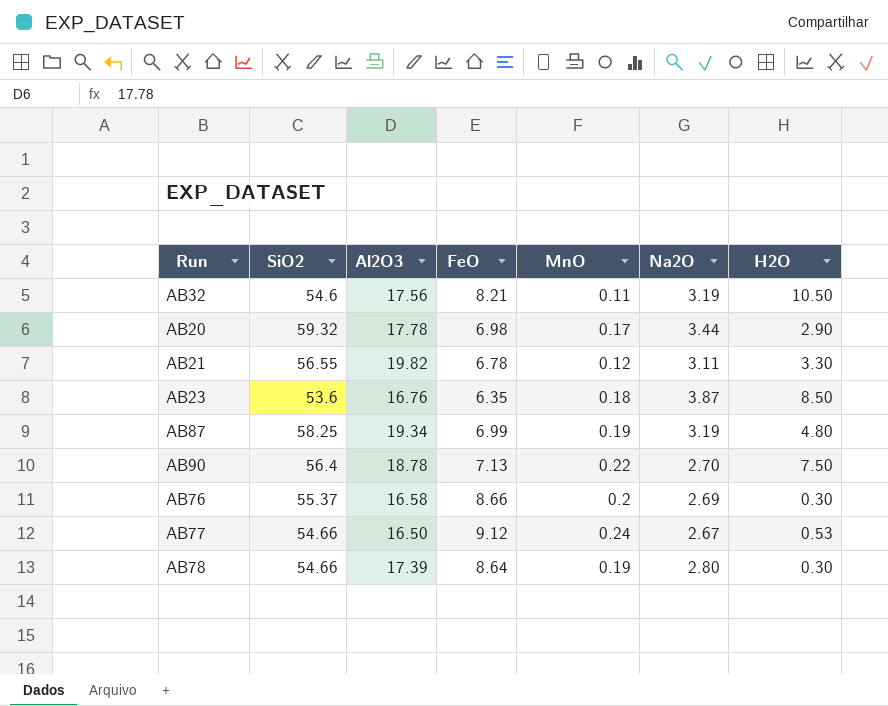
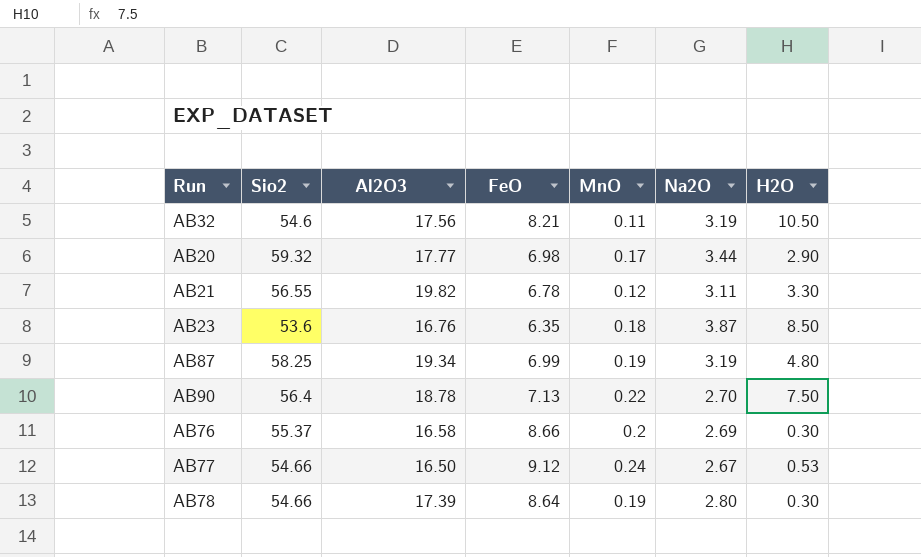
column name: SiO2 -> Sio2
AB20 | Al2O3: 17.78 -> 17.77

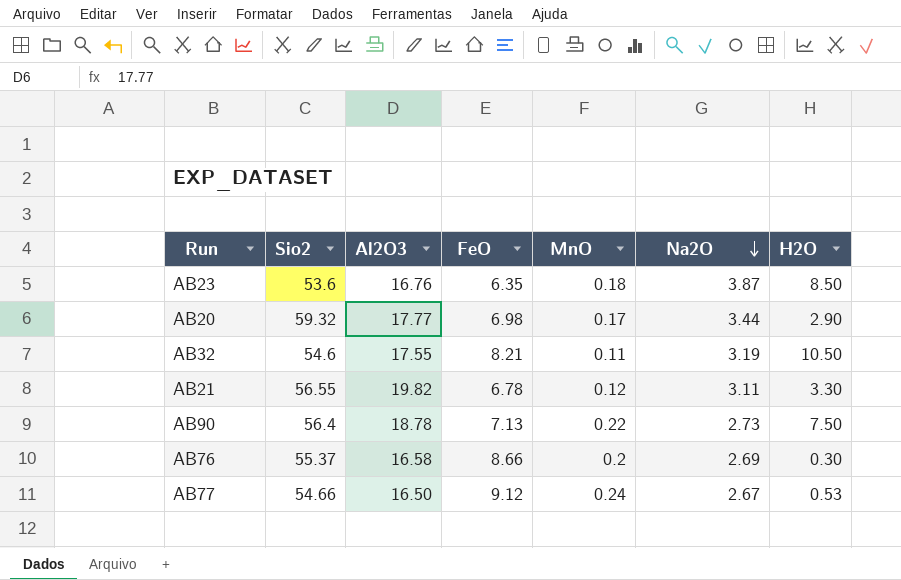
row order: none -> Na2O descending
row AB87: 58.25 | 19.34 | 6.99 | 0.19 | 3.19 | 4.80 -> none
row AB78: 54.66 | 17.39 | 8.64 | 0.19 | 2.80 | 0.30 -> none
AB32 | Al2O3: 17.56 -> 17.55
AB90 | Na2O: 2.70 -> 2.73

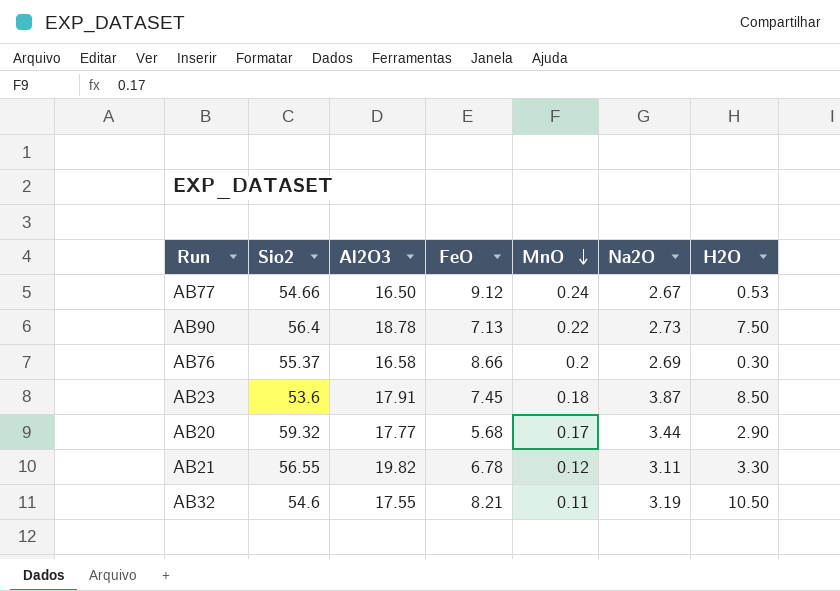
row order: Na2O descending -> MnO descending
AB23 | Al2O3: 16.76 -> 17.91
AB23 | FeO: 6.35 -> 7.45
AB20 | FeO: 6.98 -> 5.68

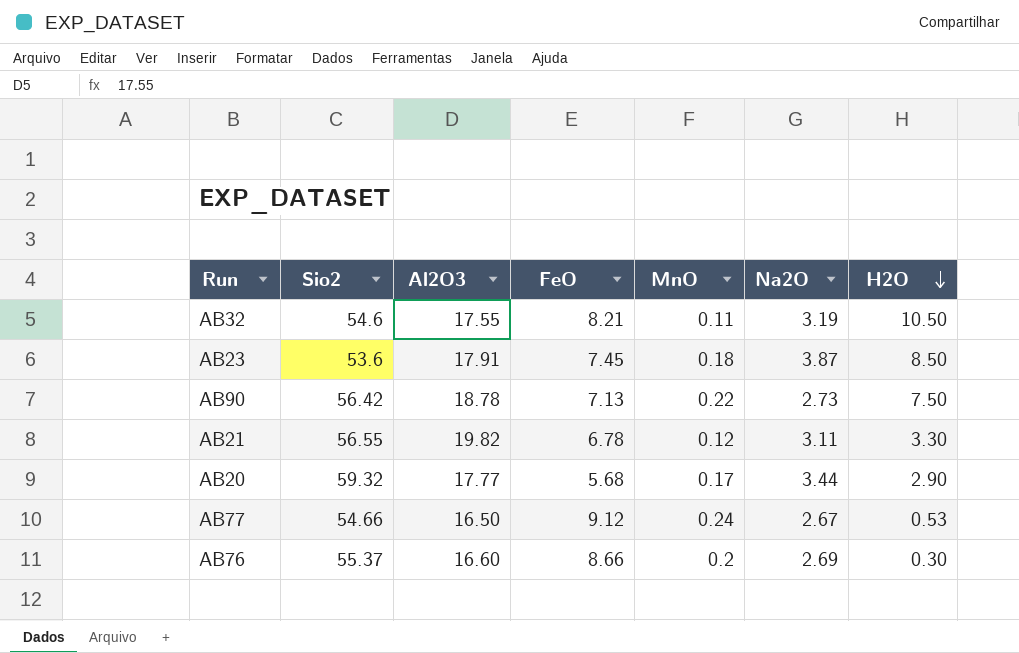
row order: MnO descending -> H2O descending
AB90 | Sio2: 56.4 -> 56.42
AB76 | Al2O3: 16.58 -> 16.60

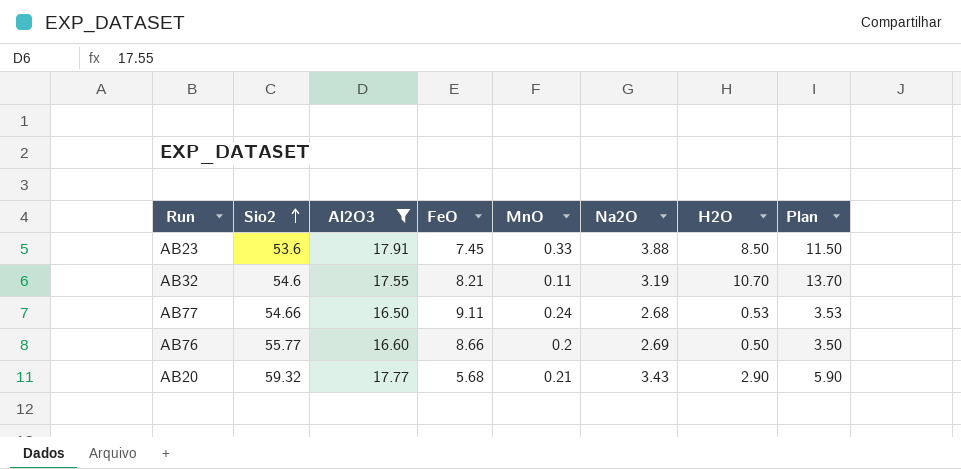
filter: none -> Al2O3 <= 17.91
row order: H2O descending -> Sio2 ascending
column Plan | formula: none -> [H2O] + 3
AB23 | MnO: 0.18 -> 0.33
AB23 | Na2O: 3.87 -> 3.88
AB32 | H2O: 10.50 -> 10.70
AB77 | FeO: 9.12 -> 9.11
AB77 | Na2O: 2.67 -> 2.68
AB76 | Sio2: 55.37 -> 55.77
AB76 | H2O: 0.30 -> 0.50
AB20 | MnO: 0.17 -> 0.21
AB20 | Na2O: 3.44 -> 3.43

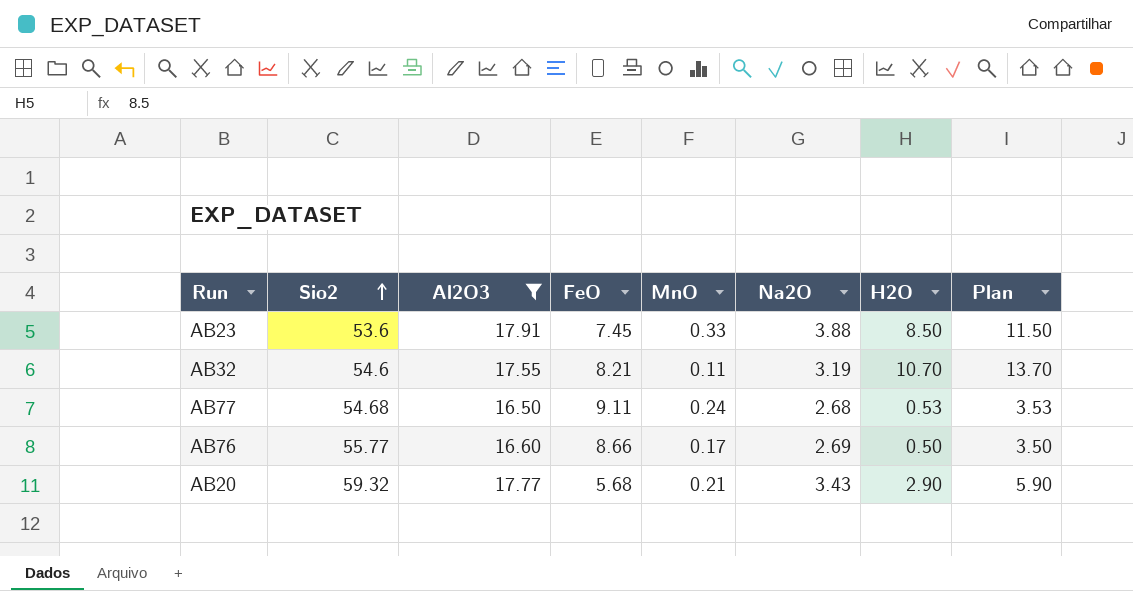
AB77 | Sio2: 54.66 -> 54.68
AB76 | MnO: 0.2 -> 0.17

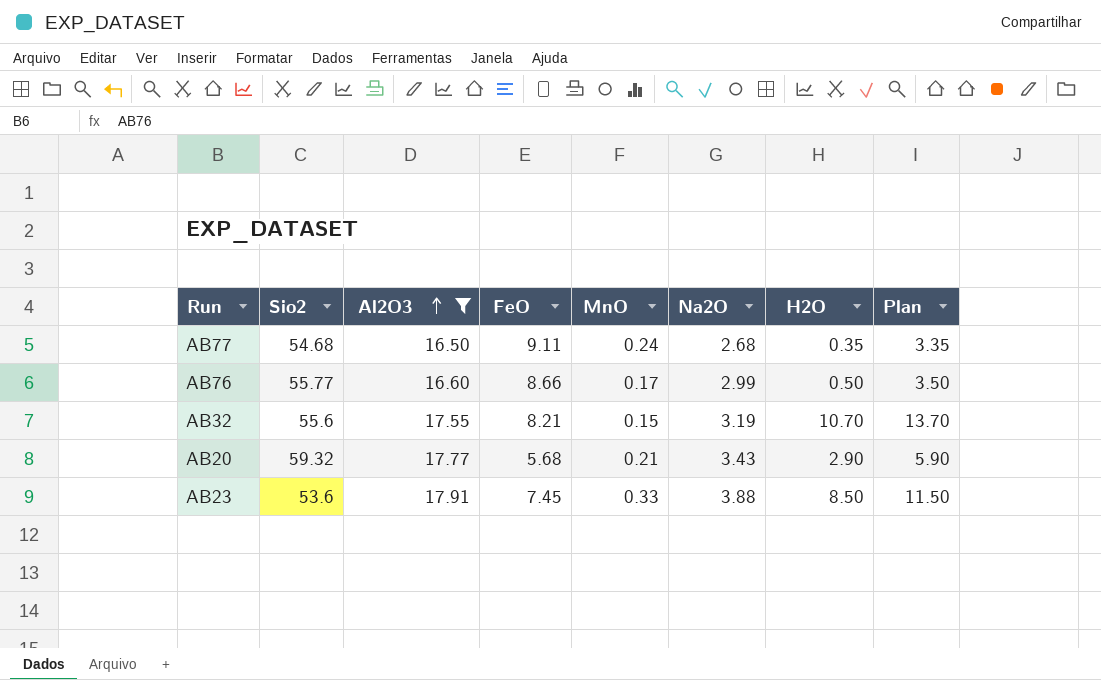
row order: Sio2 ascending -> Al2O3 ascending
AB77 | H2O: 0.53 -> 0.35
AB77 | Plan: 3.53 -> 3.35
AB76 | Na2O: 2.69 -> 2.99
AB32 | Sio2: 54.6 -> 55.6
AB32 | MnO: 0.11 -> 0.15

